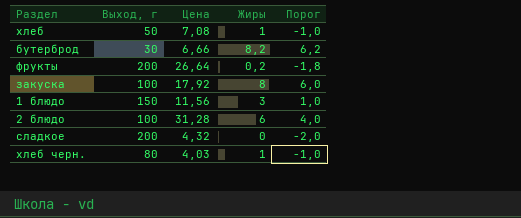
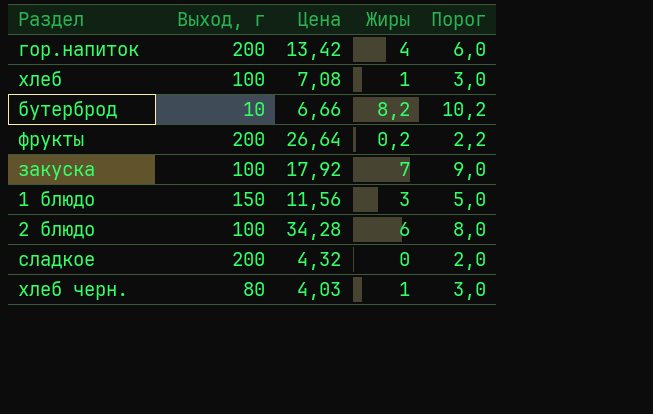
column Порог | formula: [Жиры] - 2 -> [Жиры] + 2
row гор.напиток: none -> 200 | 13,42 | 4 | 6,0
хлеб | Выход, г: 50 -> 100
бутерброд | Выход, г: 30 -> 10
закуска | Жиры: 8 -> 7
2 блюдо | Цена: 31,28 -> 34,28

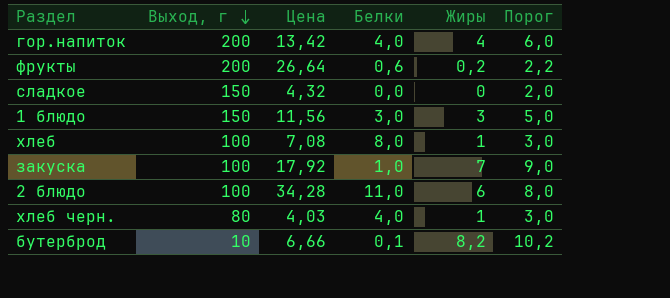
row order: none -> Выход, г descending
column Белки | position: none -> 4
сладкое | Выход, г: 200 -> 150

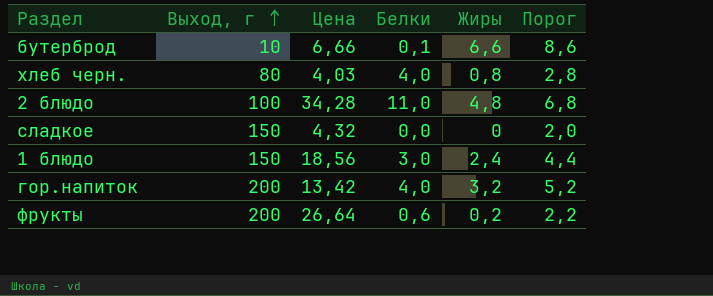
row order: Выход, г descending -> Выход, г ascending
row хлеб: 100 | 7,08 | 8,0 | 1 | 3,0 -> none
row закуска: 100 | 17,92 | 1,0 | 7 | 9,0 -> none
бутерброд | Жиры: 8,2 -> 6,6
бутерброд | Порог: 10,2 -> 8,6
хлеб черн. | Жиры: 1 -> 0,8
хлеб черн. | Порог: 3,0 -> 2,8
2 блюдо | Жиры: 6 -> 4,8
2 блюдо | Порог: 8,0 -> 6,8
1 блюдо | Цена: 11,56 -> 18,56
1 блюдо | Жиры: 3 -> 2,4
1 блюдо | Порог: 5,0 -> 4,4
гор.напиток | Жиры: 4 -> 3,2
гор.напиток | Порог: 6,0 -> 5,2

